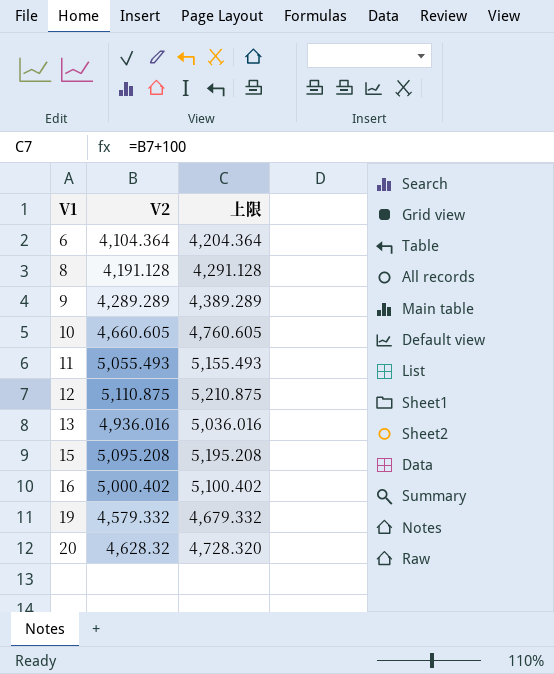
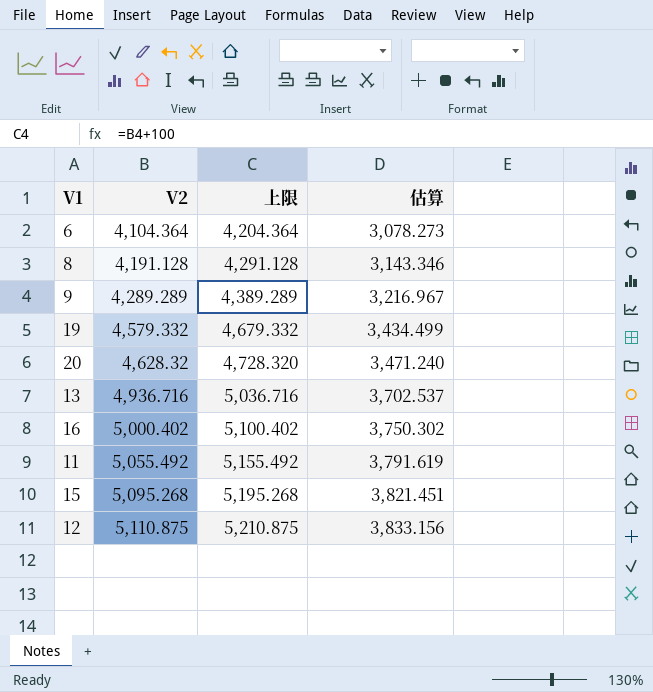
row order: V1 ascending -> V2 ascending
column 估算 | formula: none -> [V2] * 0.75
row 10: 4,660.605 | 4,760.605 -> none
13 | V2: 4,936.016 -> 4,936.716
13 | 上限: 5,036.016 -> 5,036.716
11 | V2: 5,055.493 -> 5,055.492
11 | 上限: 5,155.493 -> 5,155.492
15 | V2: 5,095.208 -> 5,095.268
15 | 上限: 5,195.208 -> 5,195.268

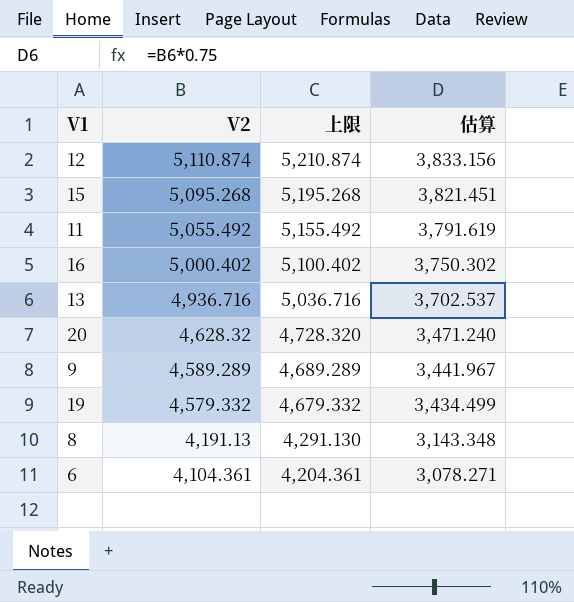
row order: V2 ascending -> V2 descending
12 | V2: 5,110.875 -> 5,110.874
12 | 上限: 5,210.875 -> 5,210.874
9 | V2: 4,289.289 -> 4,589.289
9 | 上限: 4,389.289 -> 4,689.289
9 | 估算: 3,216.967 -> 3,441.967
8 | V2: 4,191.128 -> 4,191.13
8 | 上限: 4,291.128 -> 4,291.130
8 | 估算: 3,143.346 -> 3,143.348
6 | V2: 4,104.364 -> 4,104.361
6 | 上限: 4,204.364 -> 4,204.361
6 | 估算: 3,078.273 -> 3,078.271

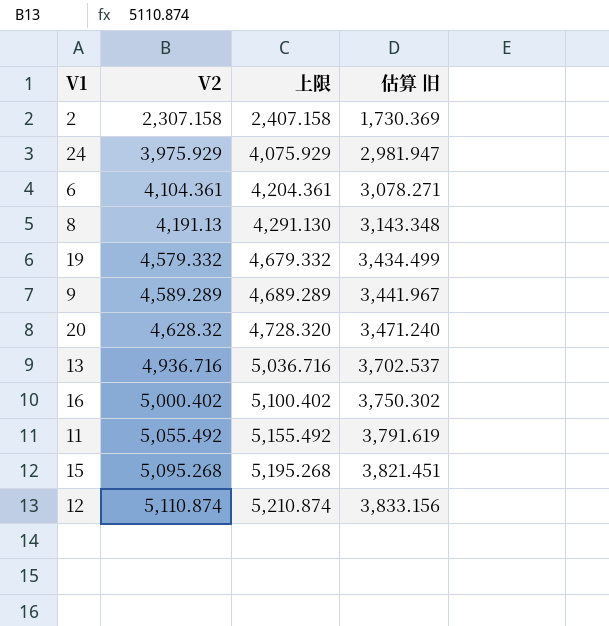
row order: V2 descending -> V2 ascending
column name: 估算 -> 估算 旧
row 2: none -> 2,307.158 | 2,407.158 | 1,730.369
row 24: none -> 3,975.929 | 4,075.929 | 2,981.947

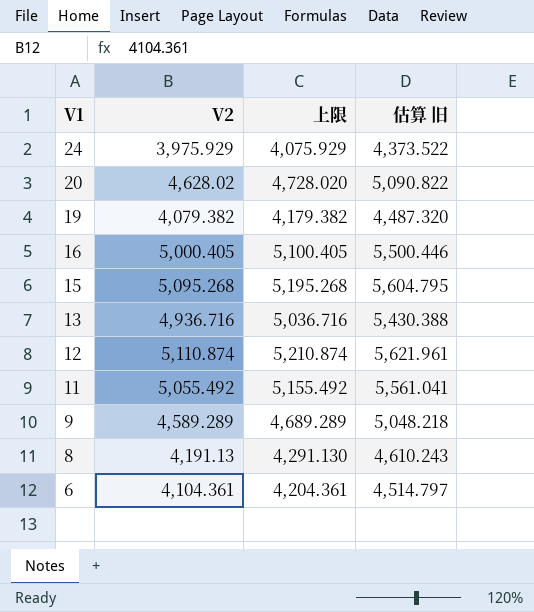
row order: V2 ascending -> V1 descending
column 估算 旧 | formula: [V2] * 0.75 -> [V2] * 1.1
row 2: 2,307.158 | 2,407.158 | 1,730.369 -> none
20 | V2: 4,628.32 -> 4,628.02
20 | 上限: 4,728.320 -> 4,728.020
19 | V2: 4,579.332 -> 4,079.382
19 | 上限: 4,679.332 -> 4,179.382
16 | V2: 5,000.402 -> 5,000.405
16 | 上限: 5,100.402 -> 5,100.405

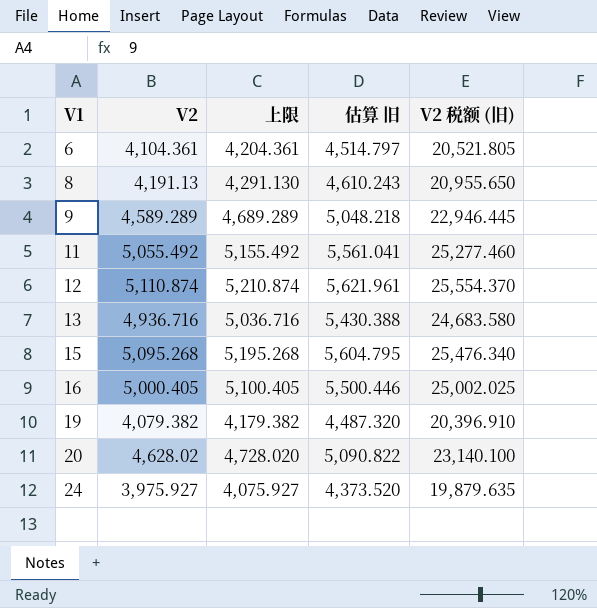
row order: V1 descending -> V1 ascending
column V2 税额 (旧) | formula: none -> [V2] * 5
24 | V2: 3,975.929 -> 3,975.927
24 | 上限: 4,075.929 -> 4,075.927
24 | 估算 旧: 4,373.522 -> 4,373.520

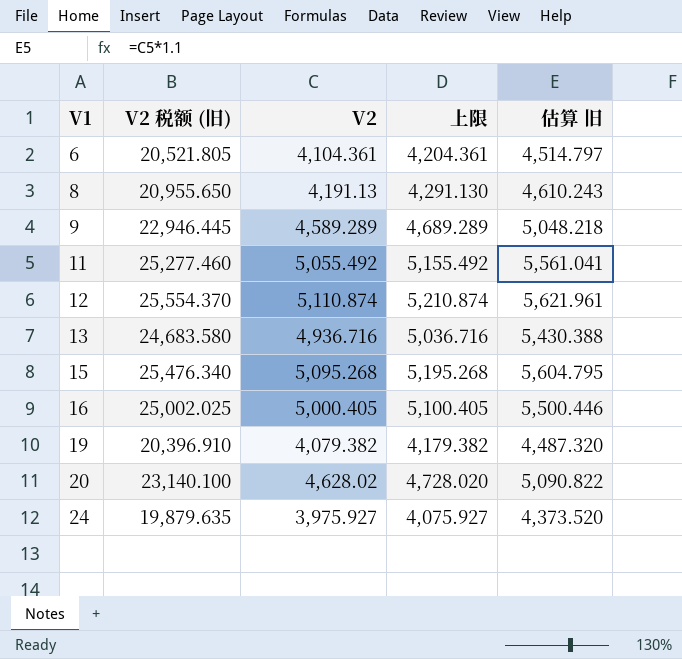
column V2 税额 (旧) | position: 5 -> 2

